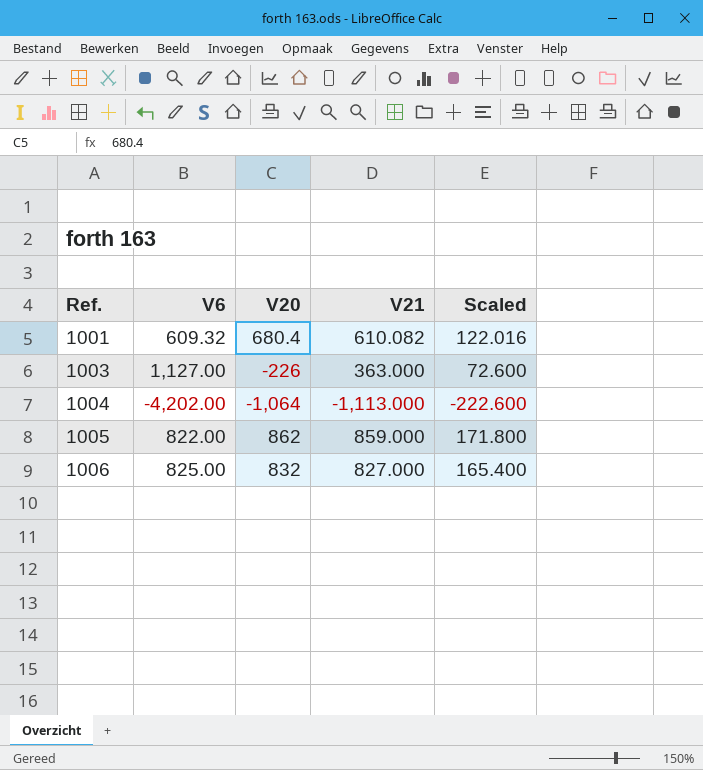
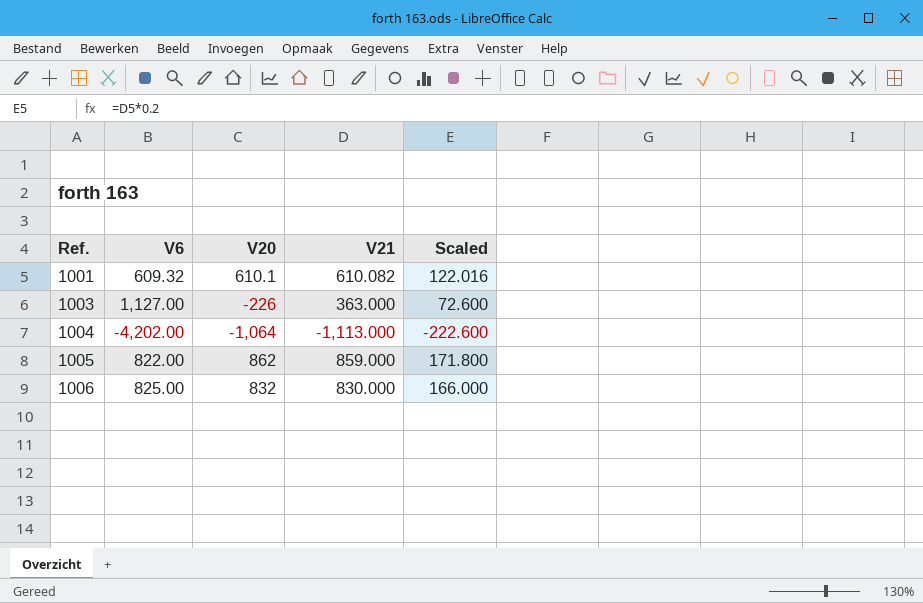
1001 | V20: 680.4 -> 610.1
1006 | V21: 827.000 -> 830.000
1006 | Scaled: 165.400 -> 166.000

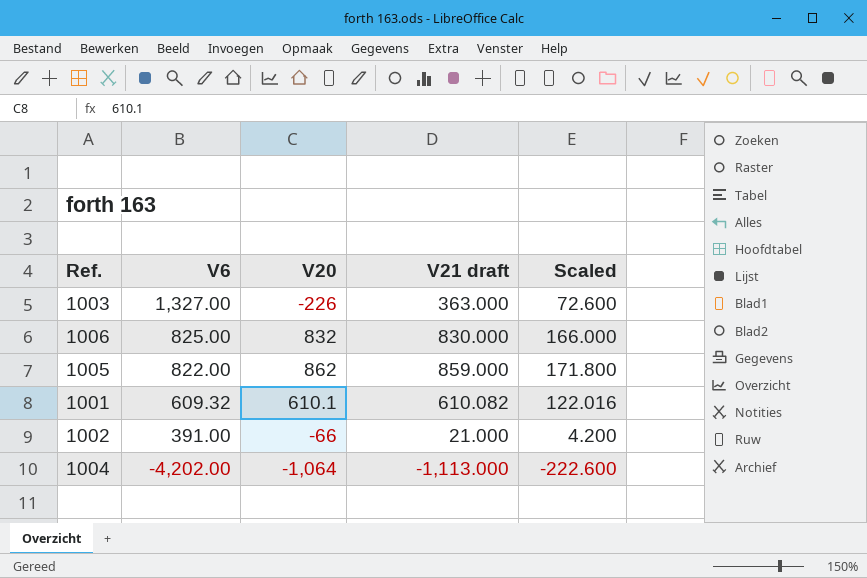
row order: Ref. ascending -> V6 descending
column name: V21 -> V21 draft
1003 | V6: 1,127.00 -> 1,327.00
row 1002: none -> 391.00 | -66 | 21.000 | 4.200

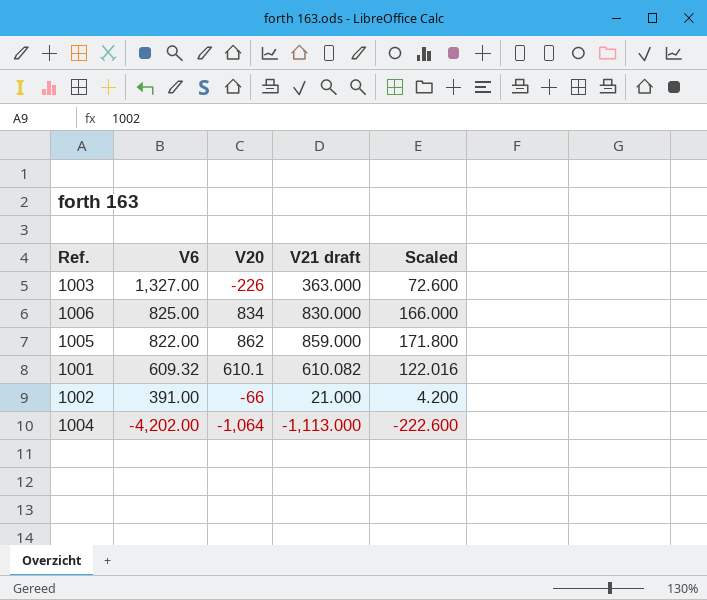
1006 | V20: 832 -> 834

